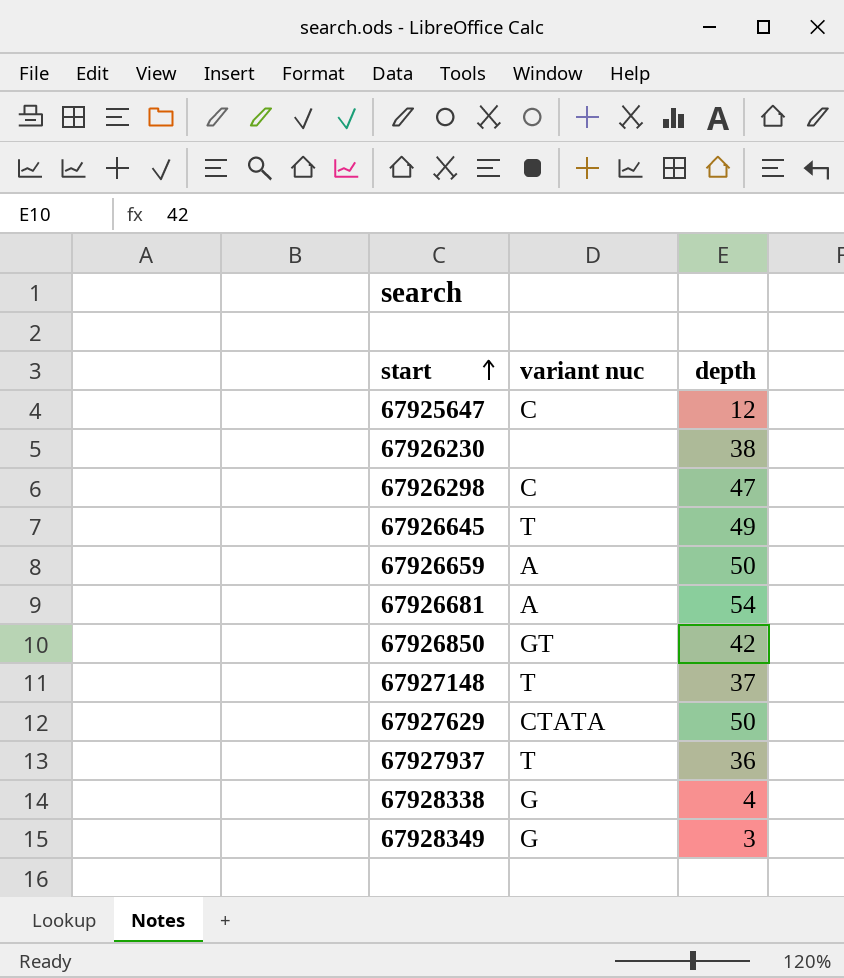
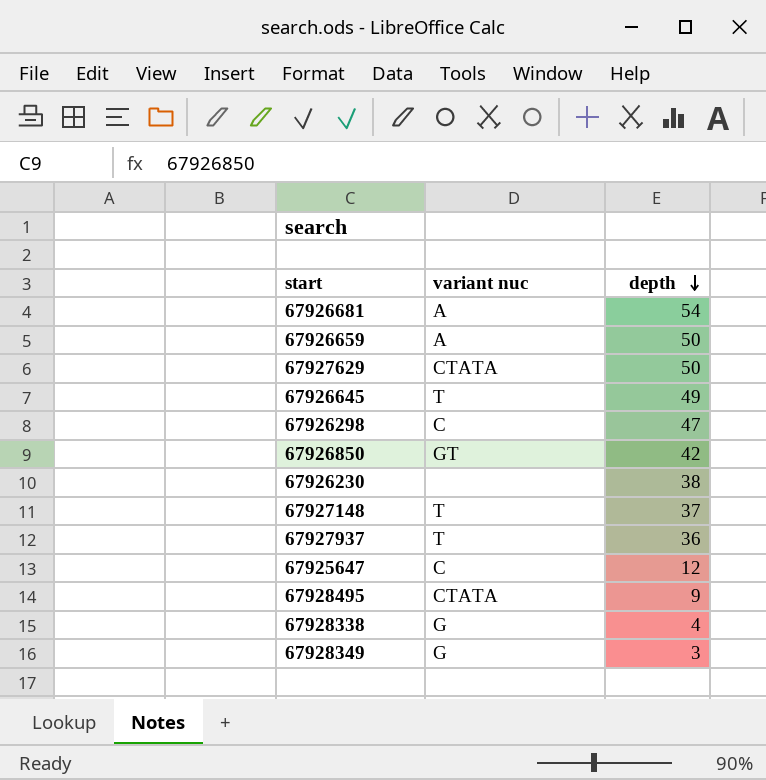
row order: start ascending -> depth descending
row 67928495: none -> CTATA | 9

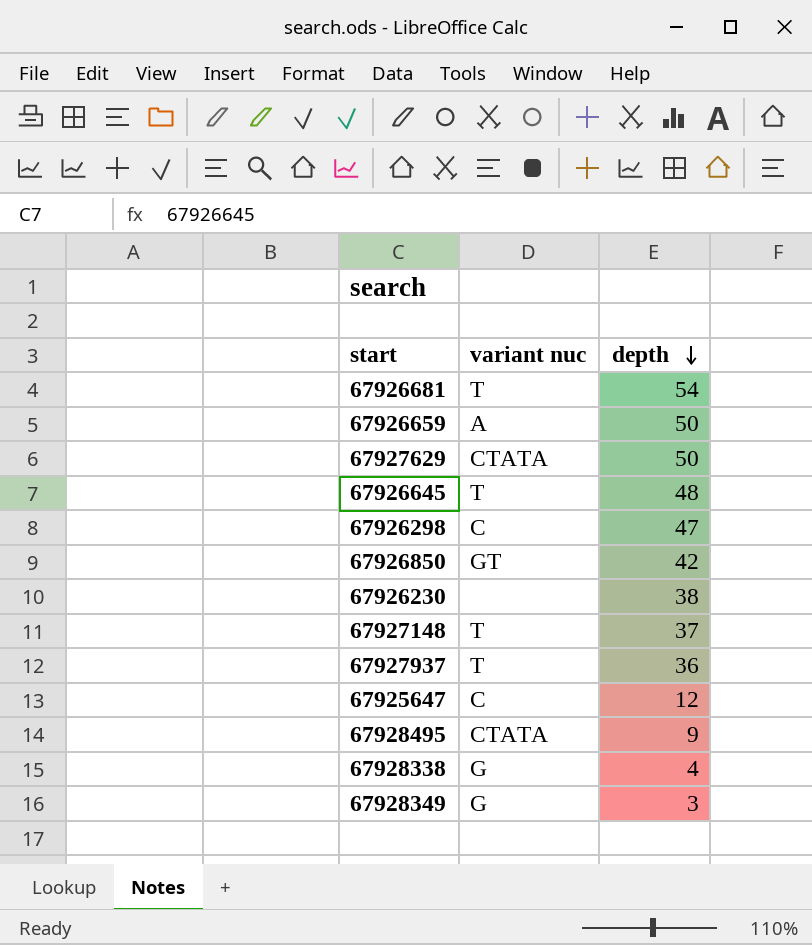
67926681 | variant nuc: A -> T
67926645 | depth: 49 -> 48

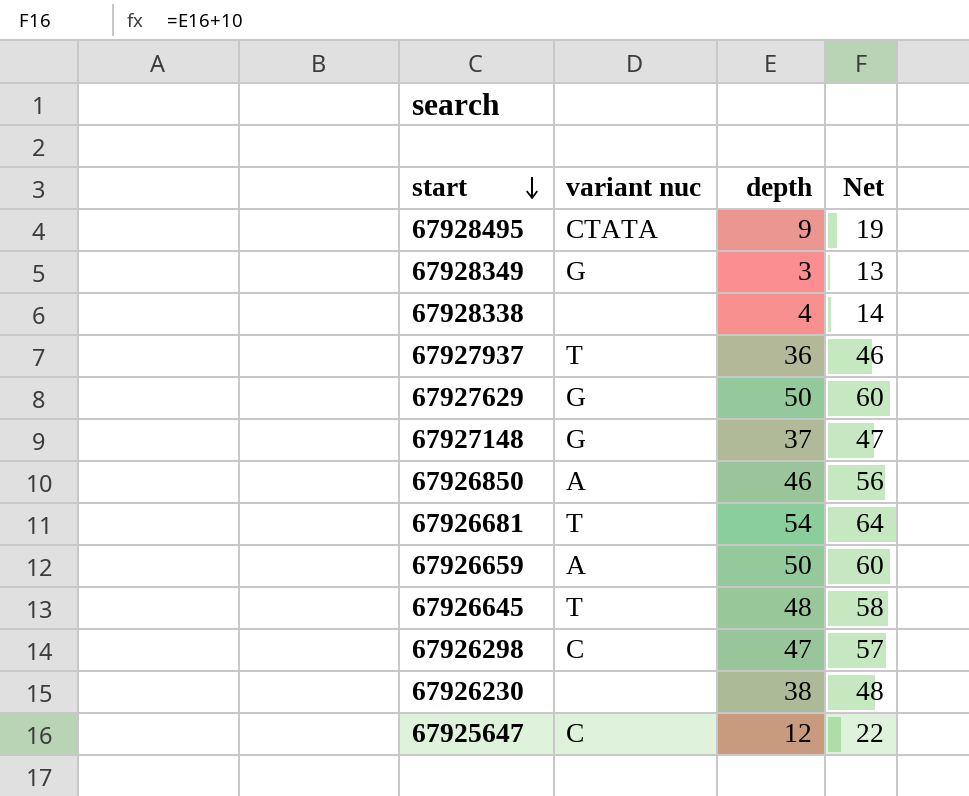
row order: depth descending -> start descending
column Net | formula: none -> [depth] + 10
67928338 | variant nuc: G -> none
67927629 | variant nuc: CTATA -> G
67927148 | variant nuc: T -> G
67926850 | variant nuc: GT -> A
67926850 | depth: 42 -> 46

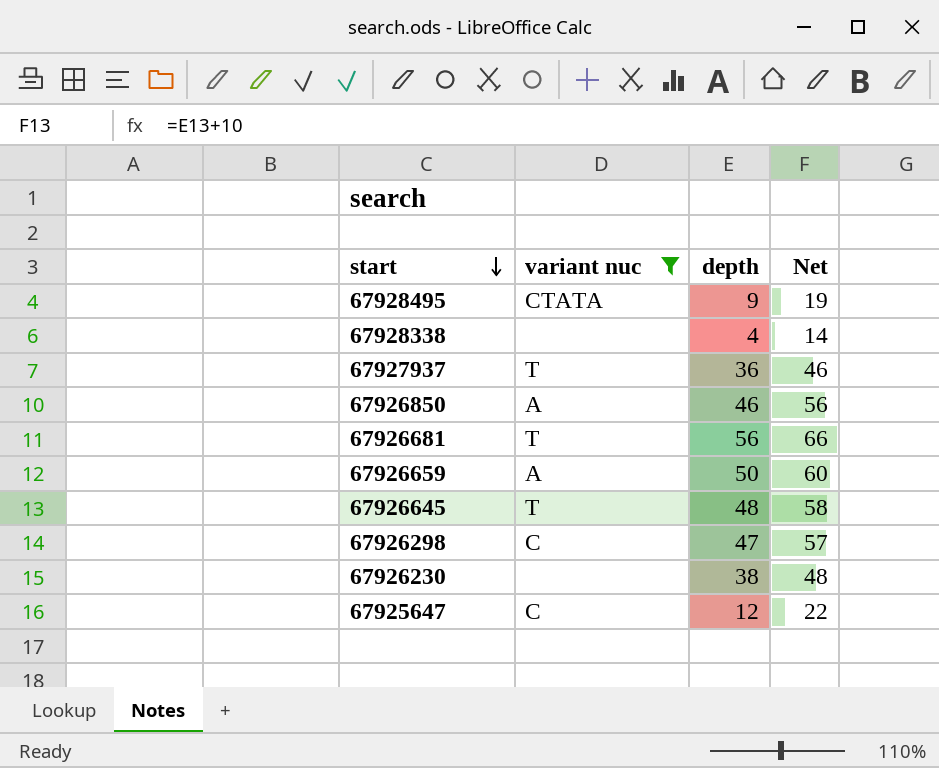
filter: none -> variant nuc != G
67926681 | depth: 54 -> 56
67926681 | Net: 64 -> 66

